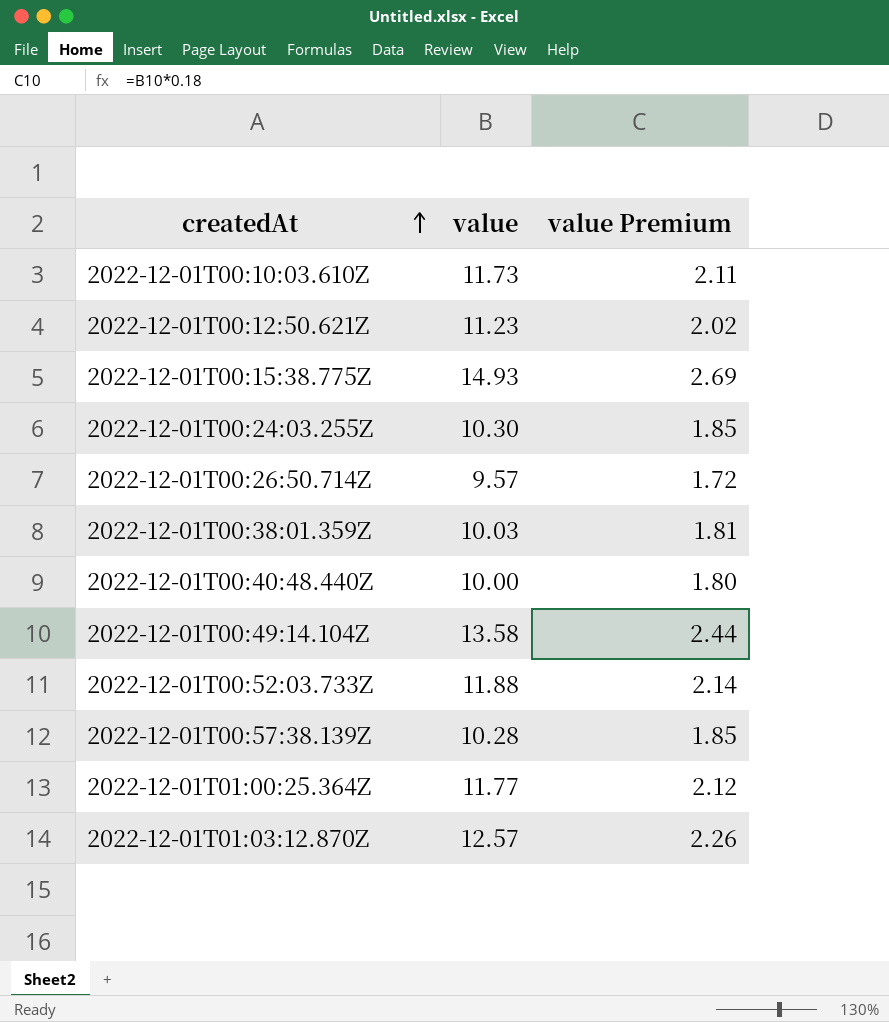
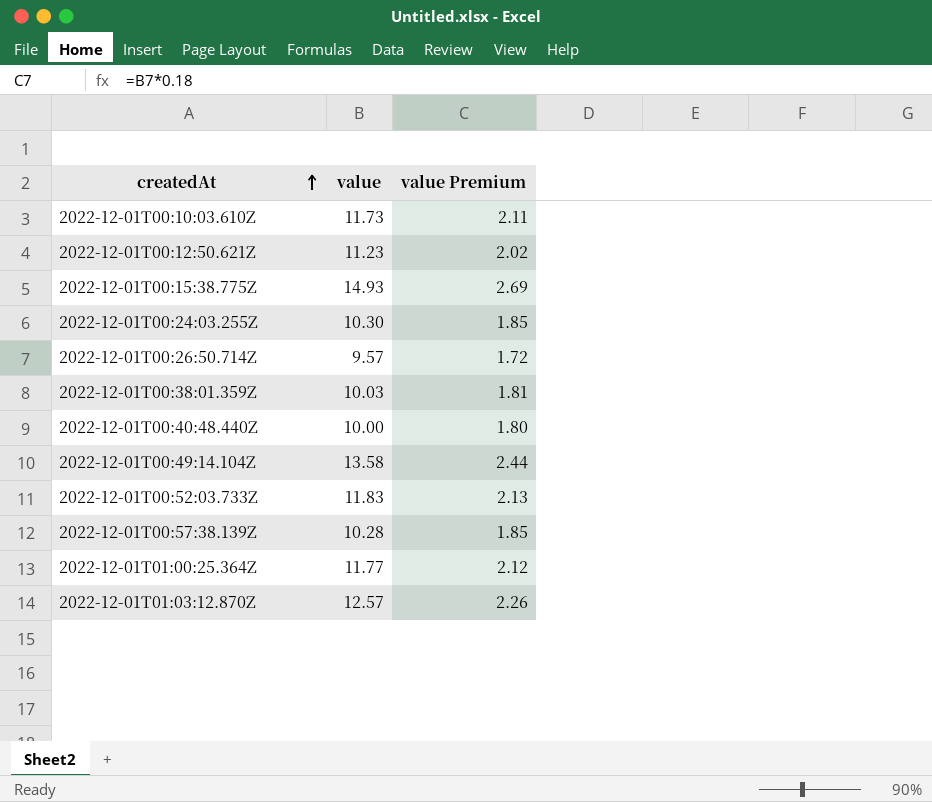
2022-12-01T00:52:03.733Z | value: 11.88 -> 11.83
2022-12-01T00:52:03.733Z | value Premium: 2.14 -> 2.13

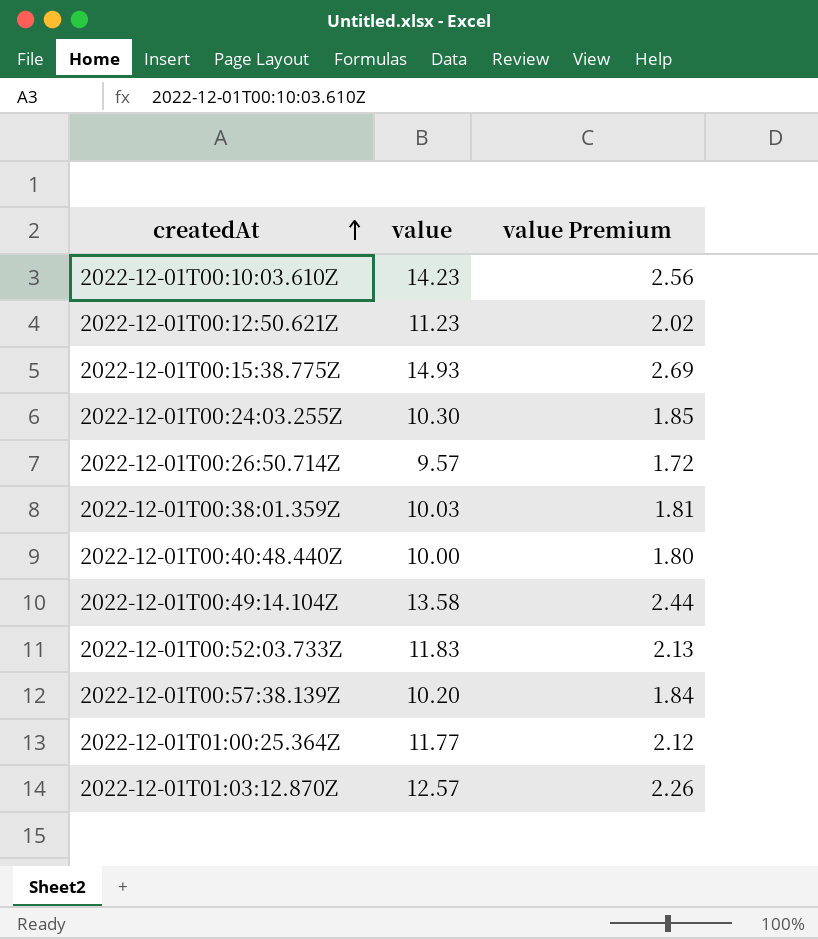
2022-12-01T00:10:03.610Z | value: 11.73 -> 14.23
2022-12-01T00:10:03.610Z | value Premium: 2.11 -> 2.56
2022-12-01T00:57:38.139Z | value: 10.28 -> 10.20
2022-12-01T00:57:38.139Z | value Premium: 1.85 -> 1.84

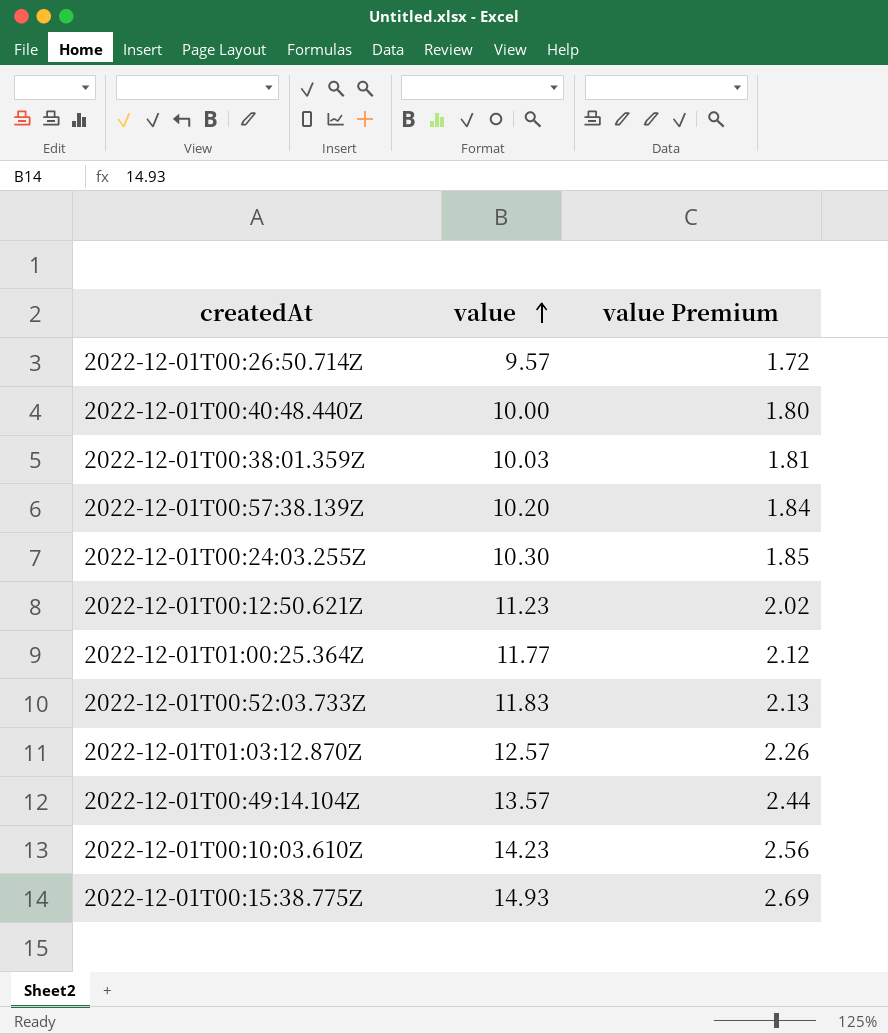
row order: createdAt ascending -> value ascending
2022-12-01T00:49:14.104Z | value: 13.58 -> 13.57

